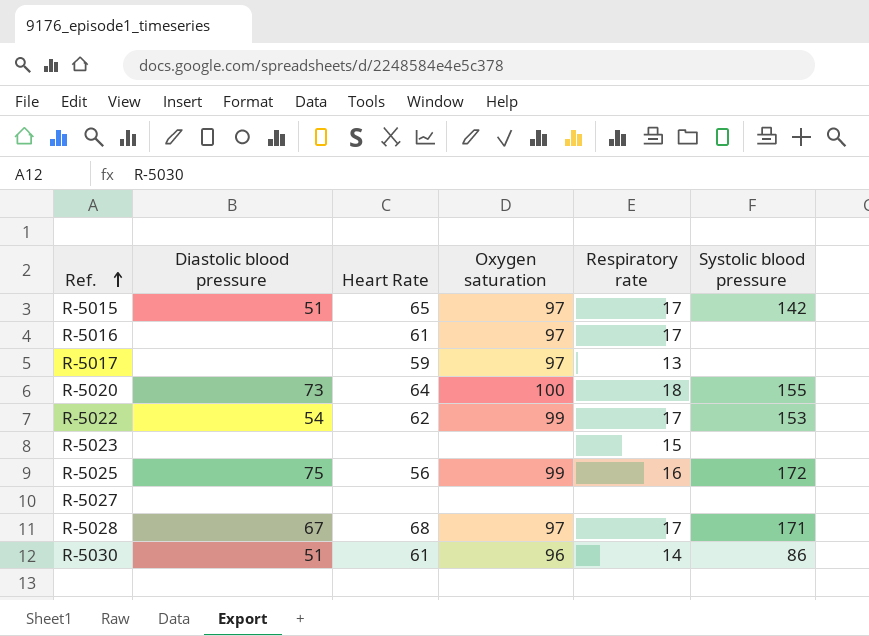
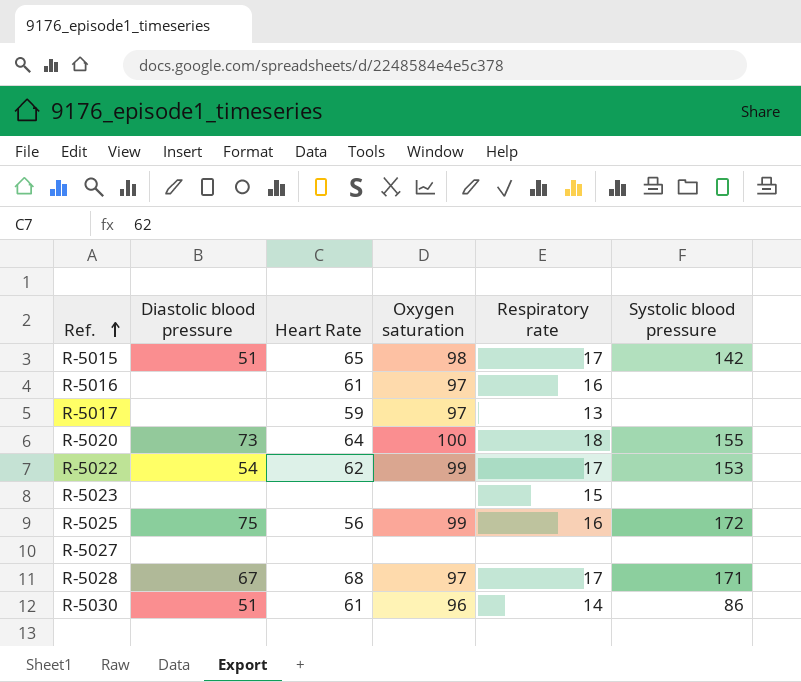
R-5015 | Oxygen saturation: 97 -> 98
R-5016 | Respiratory rate: 17 -> 16

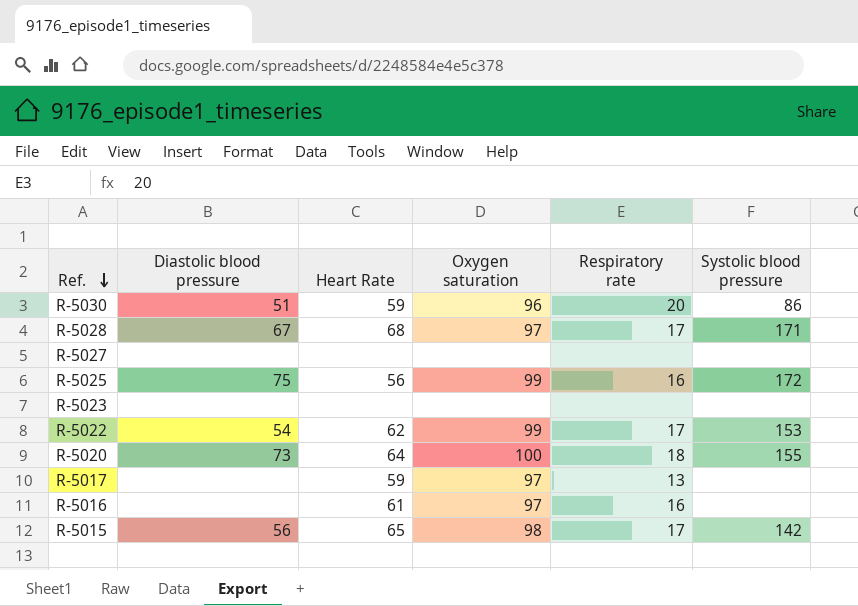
row order: Ref. ascending -> Ref. descending
R-5030 | Heart Rate: 61 -> 59
R-5030 | Respiratory rate: 14 -> 20
R-5023 | Respiratory rate: 15 -> none
R-5015 | Diastolic blood pressure: 51 -> 56

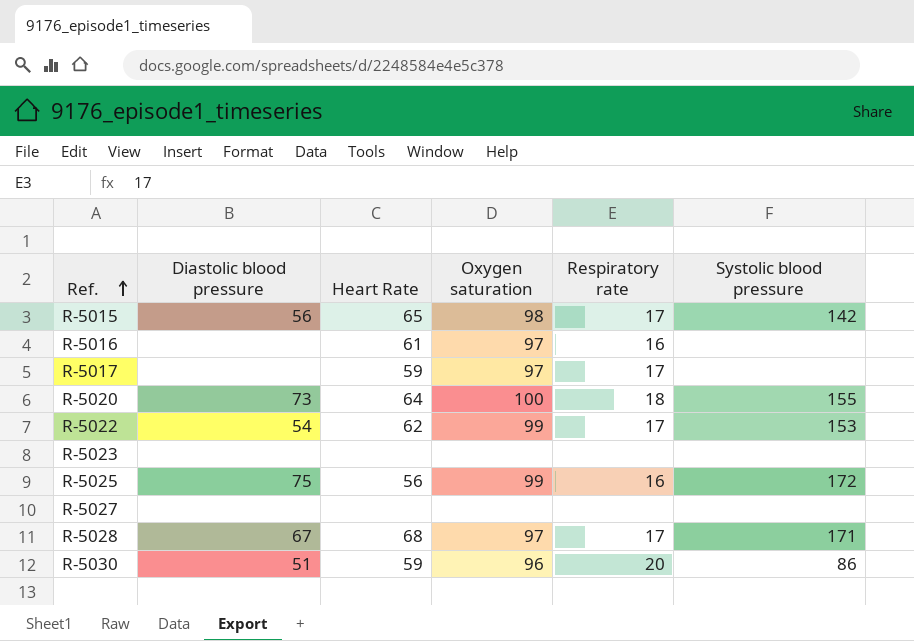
row order: Ref. descending -> Ref. ascending
R-5017 | Respiratory rate: 13 -> 17

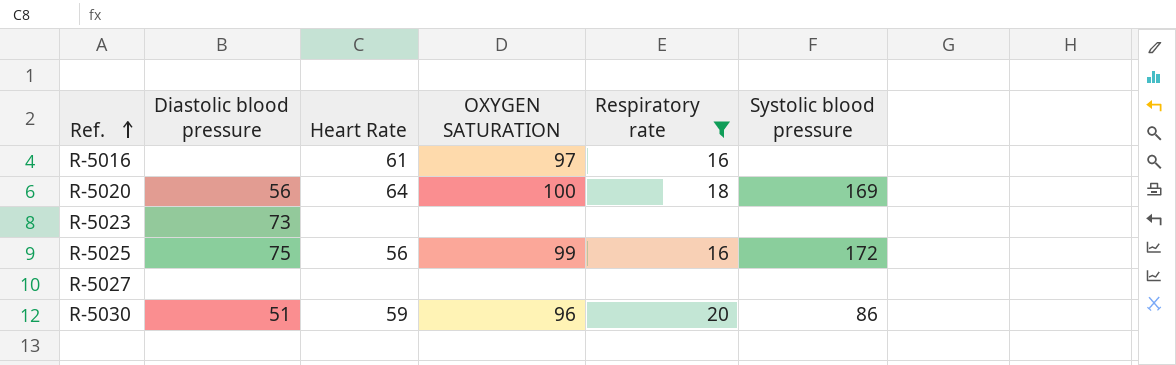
filter: none -> Respiratory rate != 17
column name: Oxygen saturation -> OXYGEN SATURATION
R-5020 | Diastolic blood pressure: 73 -> 56
R-5020 | Systolic blood pressure: 155 -> 169
R-5023 | Diastolic blood pressure: none -> 73

